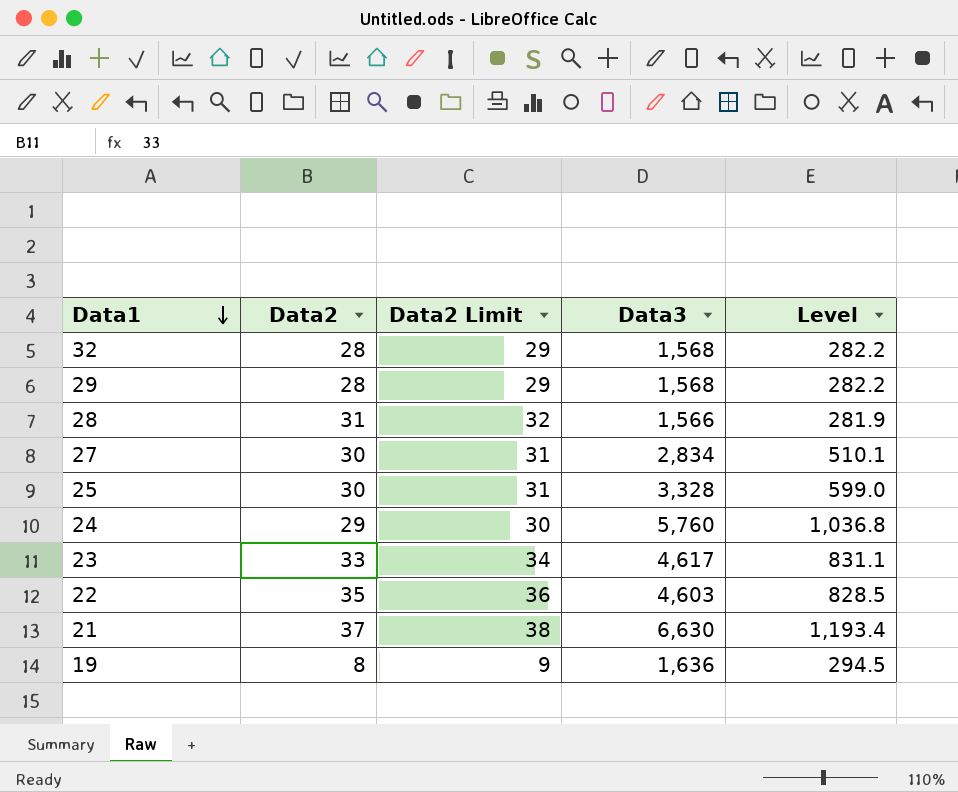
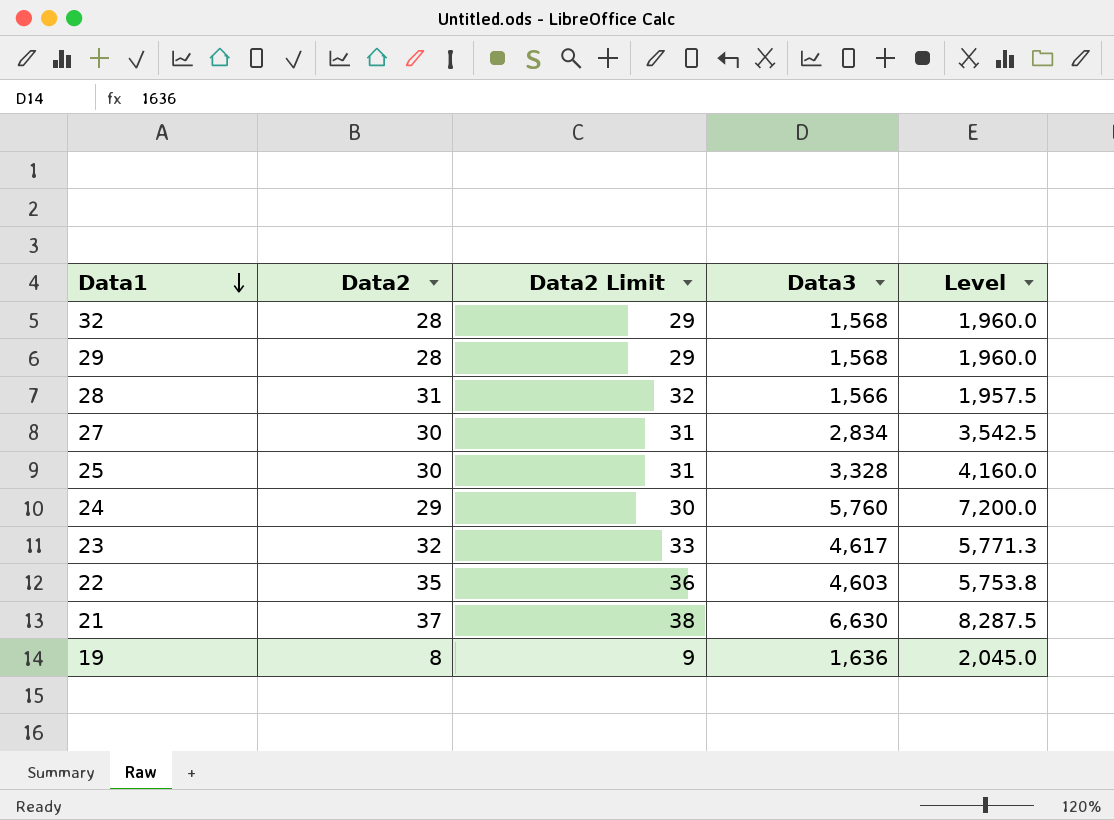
column Level | formula: [Data3] * 0.18 -> [Data3] * 1.25
23 | Data2: 33 -> 32
23 | Data2 Limit: 34 -> 33

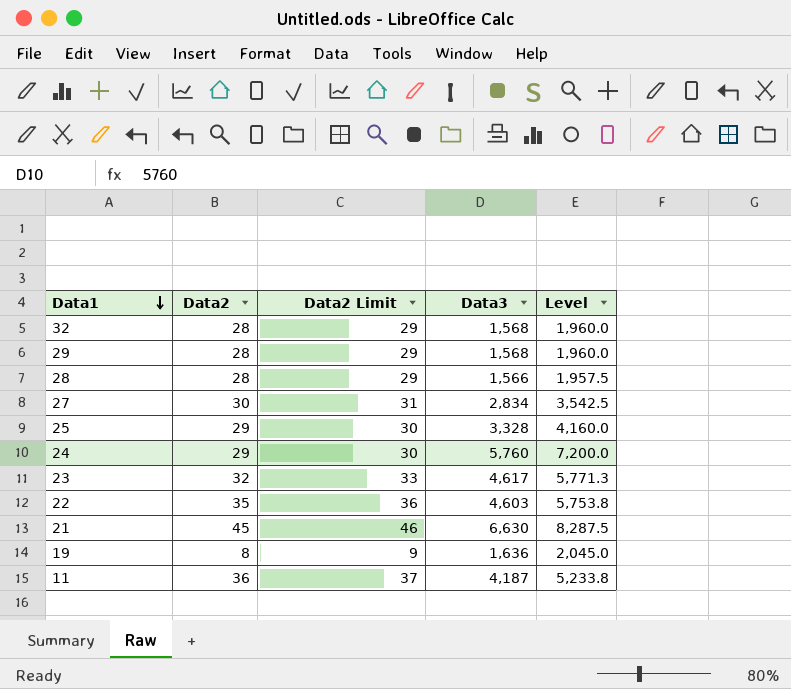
28 | Data2: 31 -> 28
28 | Data2 Limit: 32 -> 29
25 | Data2: 30 -> 29
25 | Data2 Limit: 31 -> 30
21 | Data2: 37 -> 45
21 | Data2 Limit: 38 -> 46
row 11: none -> 36 | 37 | 4,187 | 5,233.8

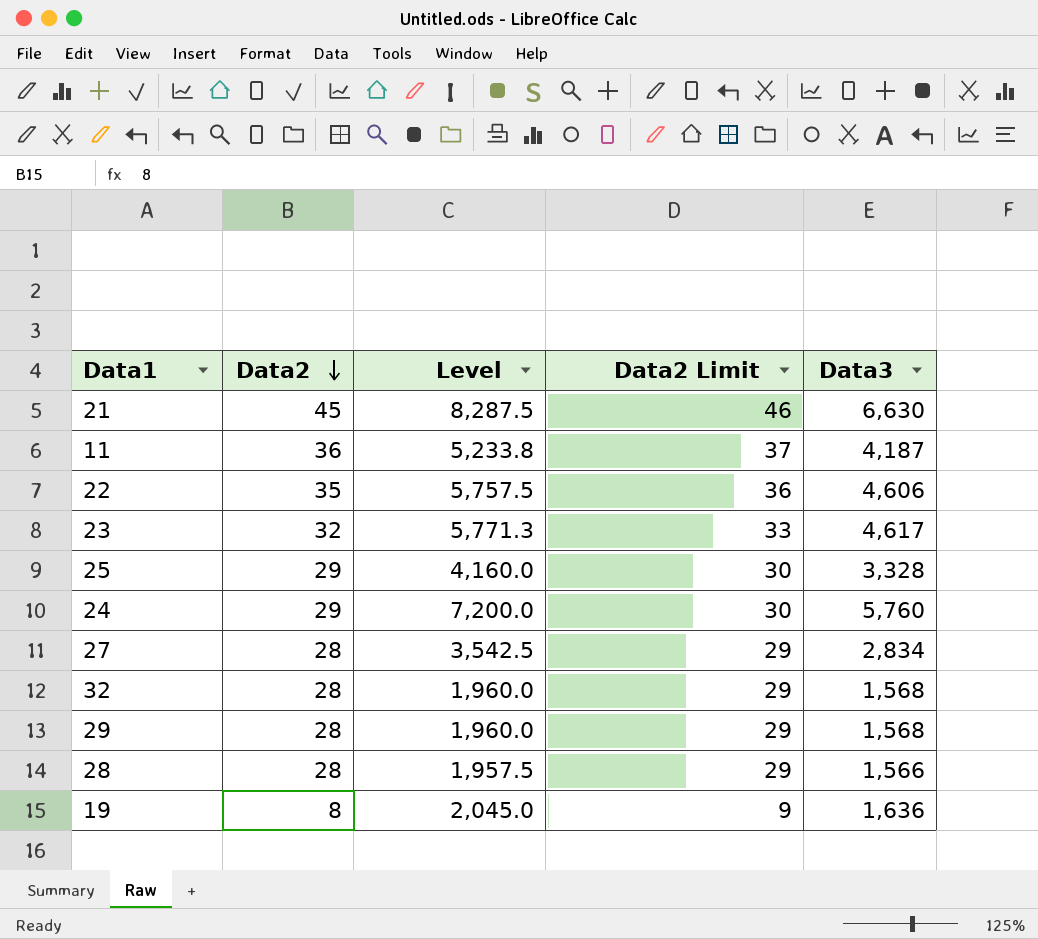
row order: Data1 descending -> Data2 descending
column Level | position: 5 -> 3
22 | Level: 5,753.8 -> 5,757.5
22 | Data3: 4,603 -> 4,606
27 | Data2: 30 -> 28
27 | Data2 Limit: 31 -> 29

